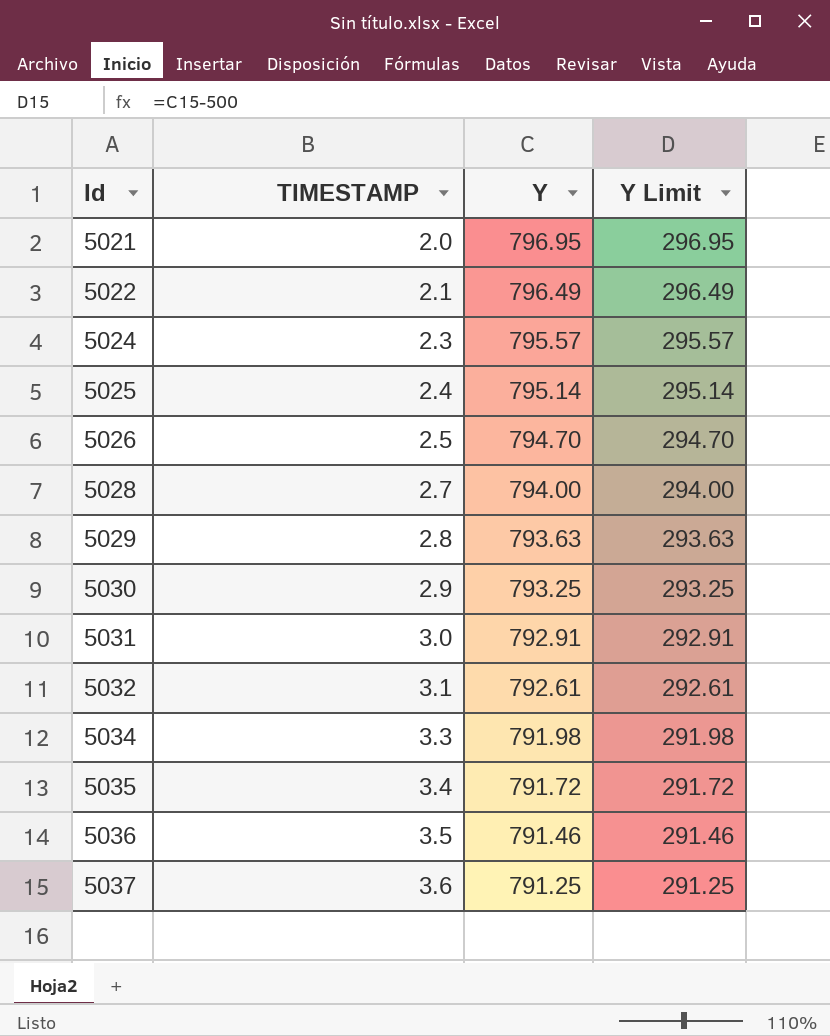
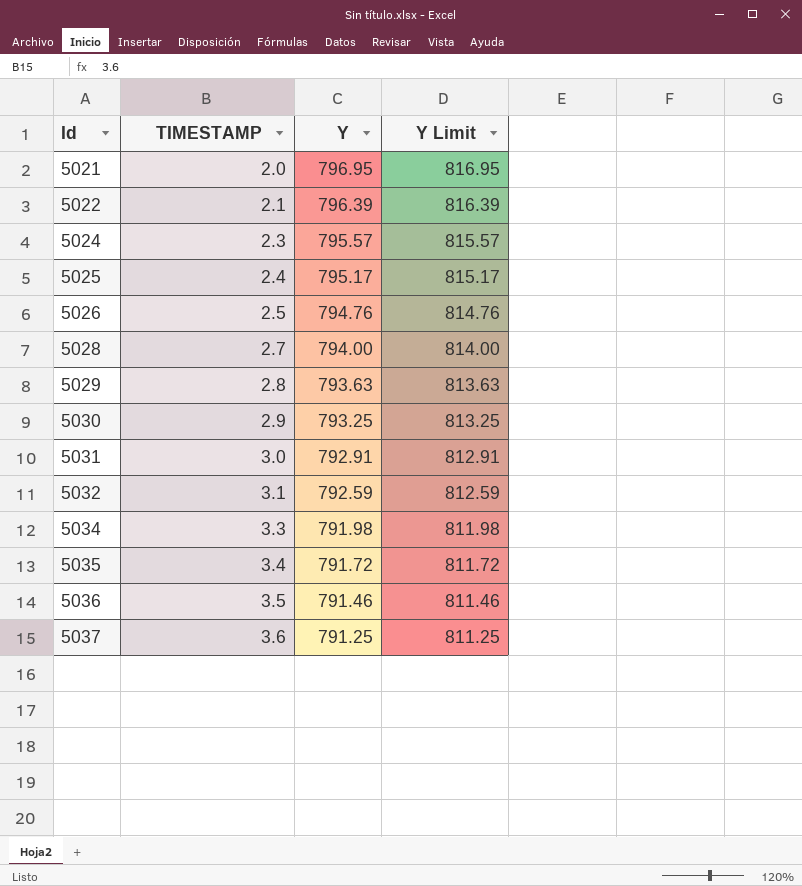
column Y Limit | formula: [Y] - 500 -> [Y] + 20
5022 | Y: 796.49 -> 796.39
5025 | Y: 795.14 -> 795.17
5026 | Y: 794.70 -> 794.76
5032 | Y: 792.61 -> 792.59

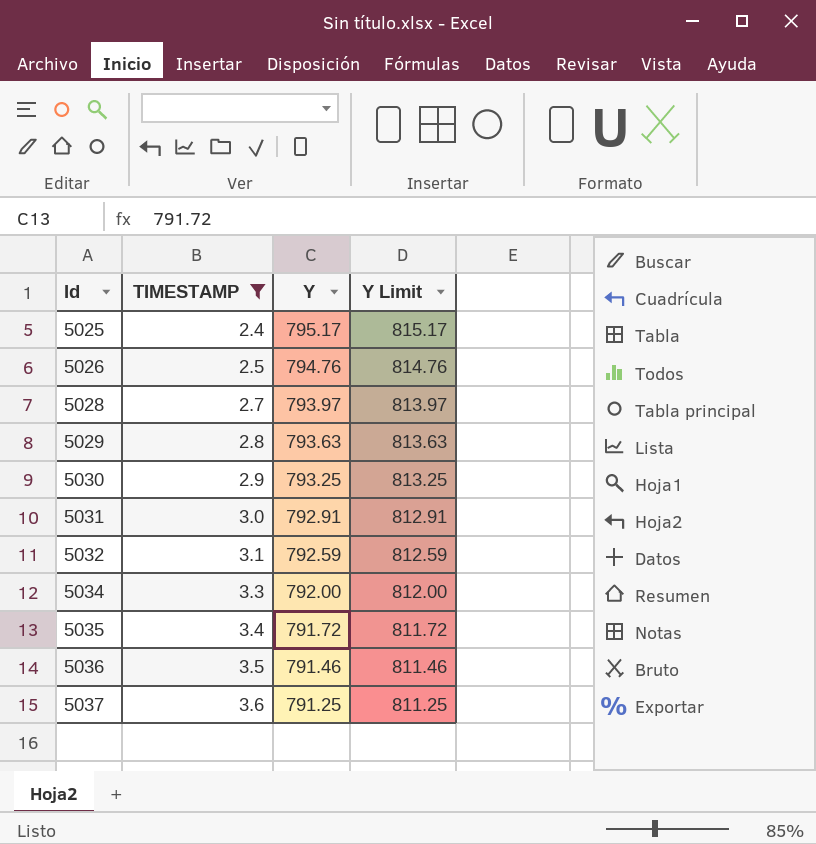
filter: none -> TIMESTAMP >= 2.4
5028 | Y: 794.00 -> 793.97
5028 | Y Limit: 814.00 -> 813.97
5034 | Y: 791.98 -> 792.00
5034 | Y Limit: 811.98 -> 812.00

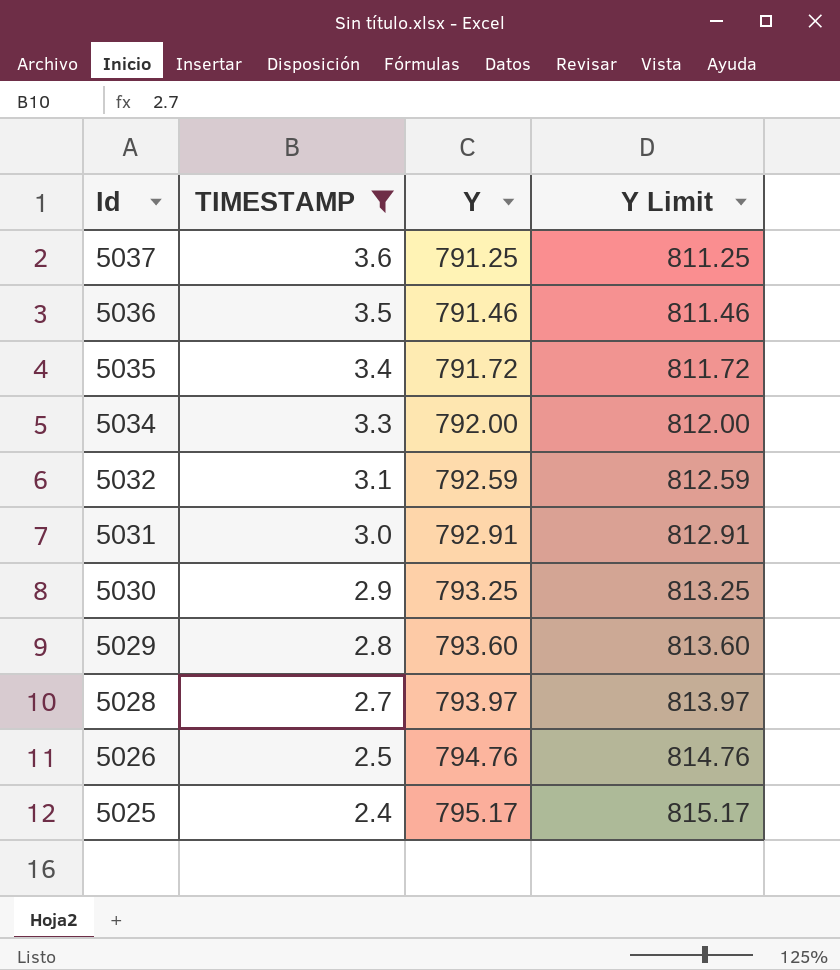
row order: Id ascending -> Id descending
5029 | Y: 793.63 -> 793.60
5029 | Y Limit: 813.63 -> 813.60

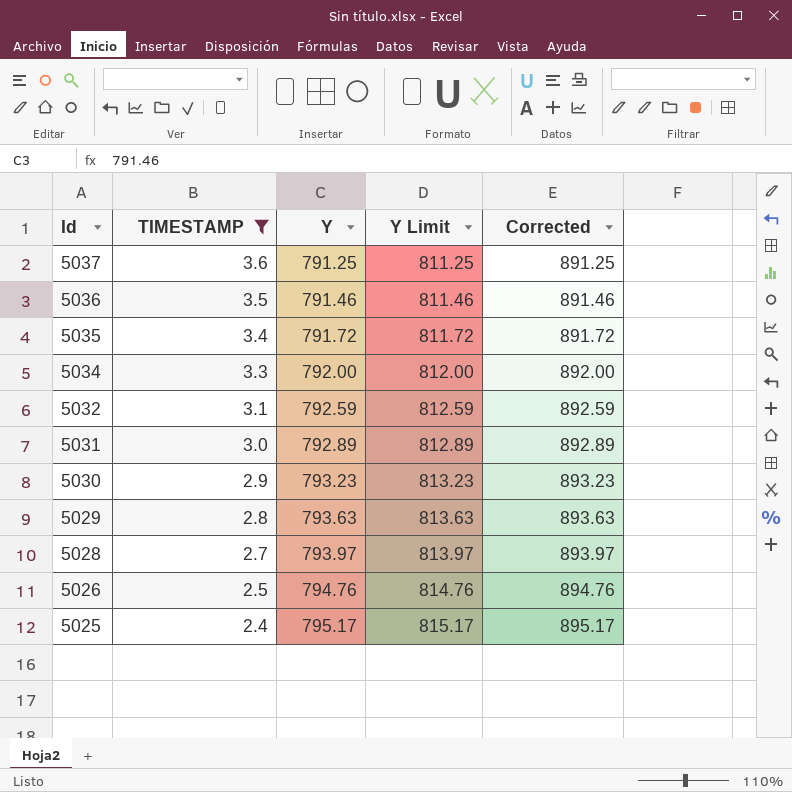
column Corrected | formula: none -> [Y] + 100
5031 | Y: 792.91 -> 792.89
5031 | Y Limit: 812.91 -> 812.89
5030 | Y: 793.25 -> 793.23
5030 | Y Limit: 813.25 -> 813.23
5029 | Y: 793.60 -> 793.63
5029 | Y Limit: 813.60 -> 813.63

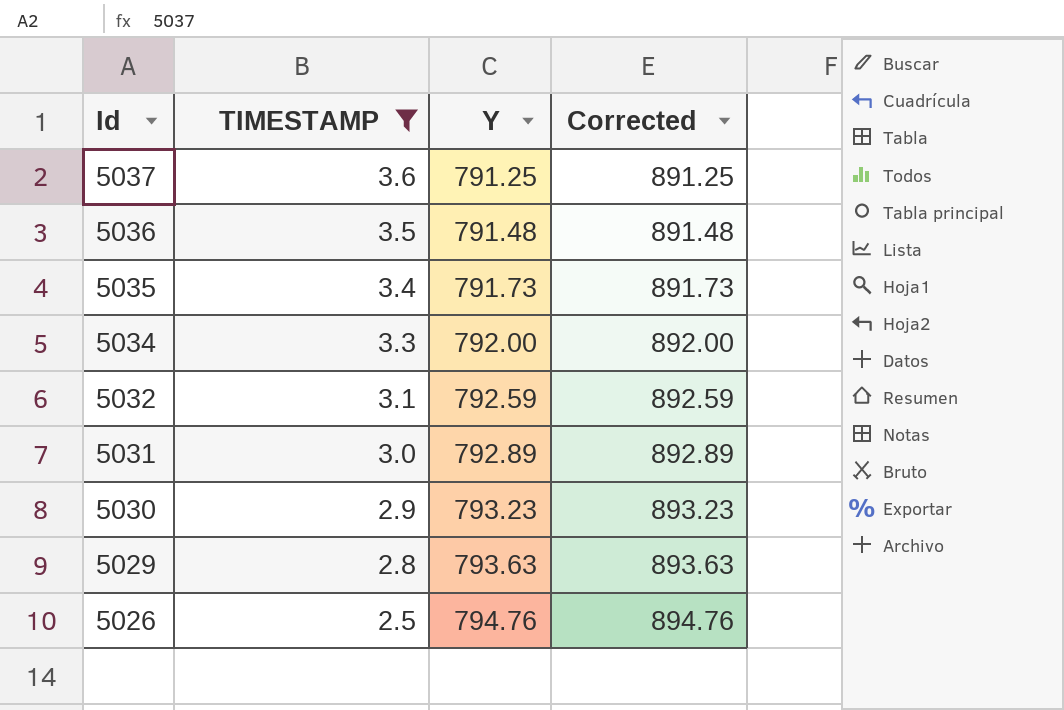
column Y Limit | formula: [Y] + 20 -> none
row 5028: 2.7 | 793.97 | 813.97 | 893.97 -> none
row 5025: 2.4 | 795.17 | 815.17 | 895.17 -> none
5036 | Y: 791.46 -> 791.48
5036 | Corrected: 891.46 -> 891.48
5035 | Y: 791.72 -> 791.73
5035 | Corrected: 891.72 -> 891.73

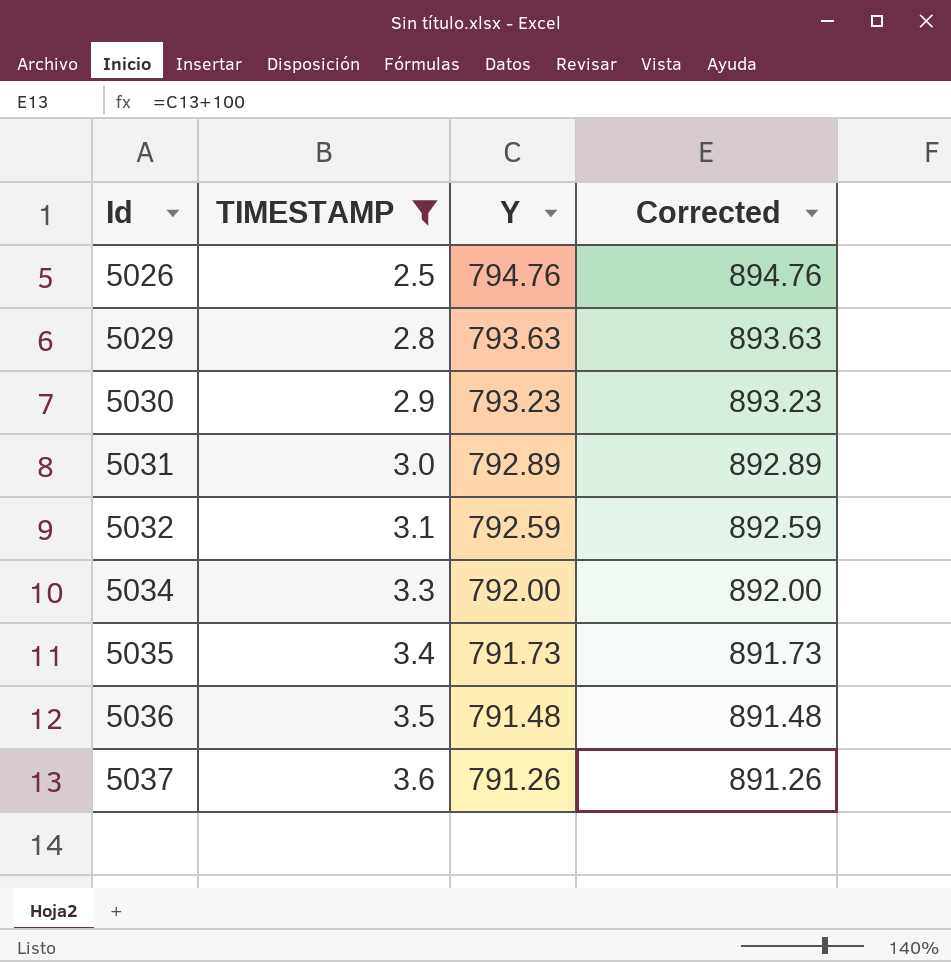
row order: Id descending -> Id ascending
5037 | Y: 791.25 -> 791.26
5037 | Corrected: 891.25 -> 891.26

